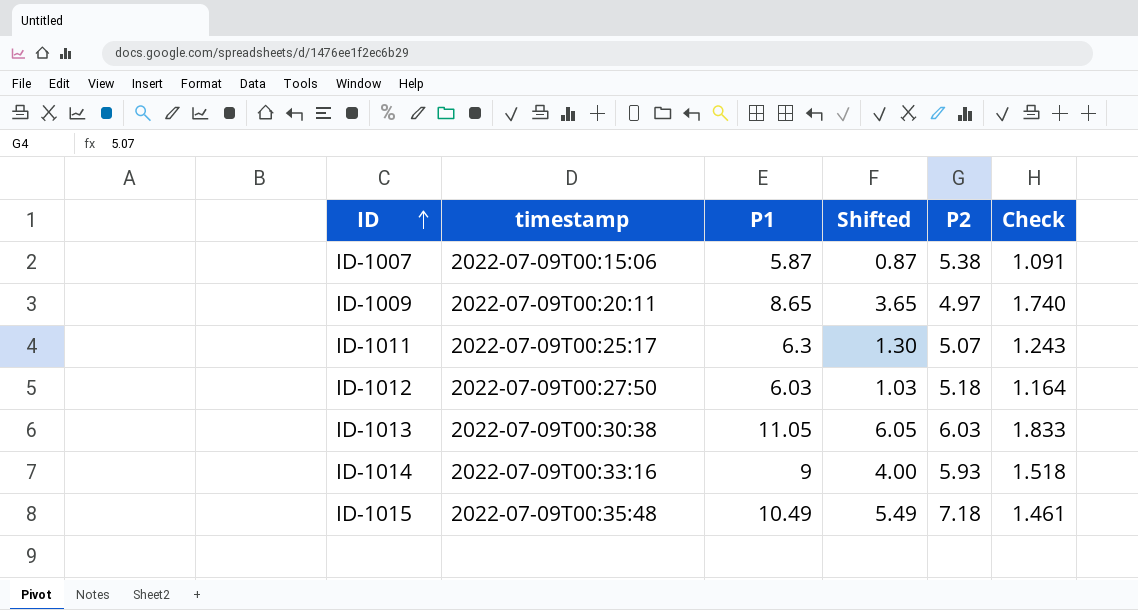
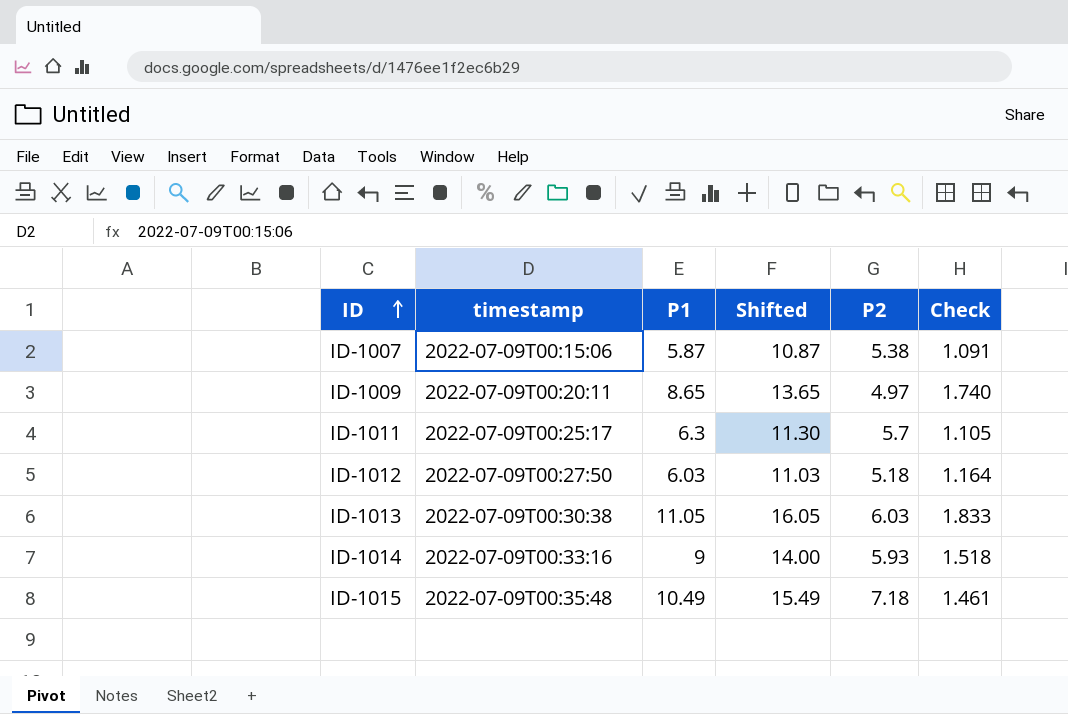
column Shifted | formula: [P1] - 5 -> [P1] + 5
ID-1011 | P2: 5.07 -> 5.7
ID-1011 | Check: 1.243 -> 1.105

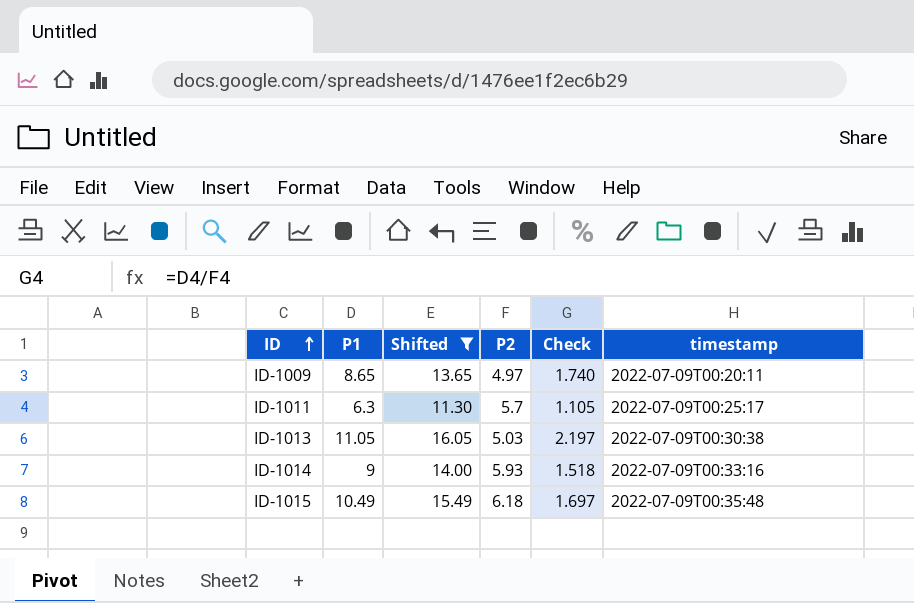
filter: none -> Shifted >= 11.30
column timestamp | position: 2 -> 6
ID-1013 | P2: 6.03 -> 5.03
ID-1013 | Check: 1.833 -> 2.197
ID-1015 | P2: 7.18 -> 6.18
ID-1015 | Check: 1.461 -> 1.697

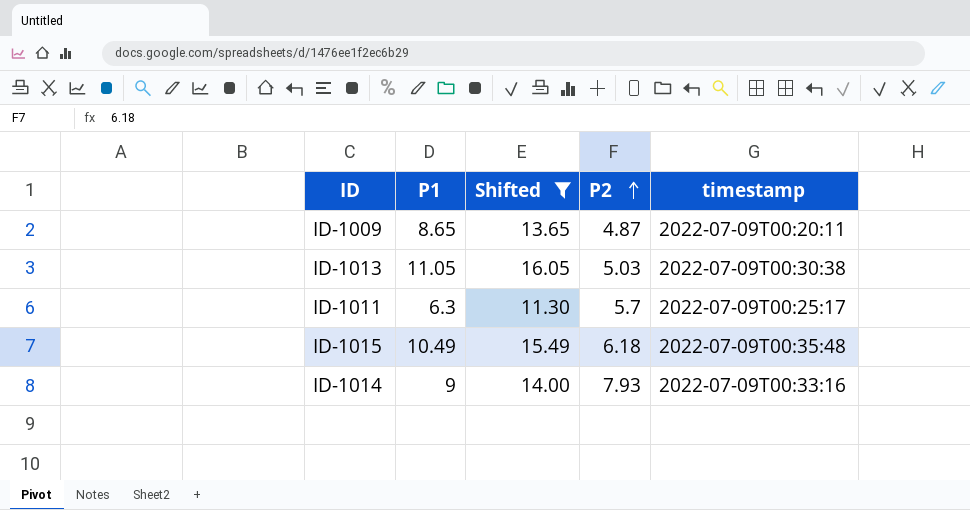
row order: ID ascending -> P2 ascending
column Check | formula: [P1] / [P2] -> none
ID-1009 | P2: 4.97 -> 4.87
ID-1014 | P2: 5.93 -> 7.93

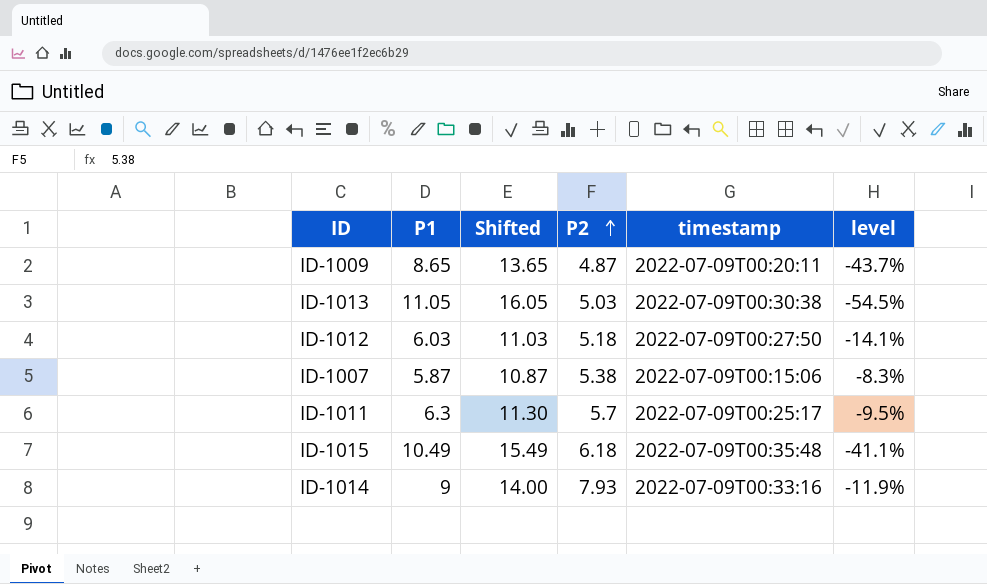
filter: Shifted >= 11.30 -> none
column level | formula: none -> ([P2] - [P1]) / [P1]

